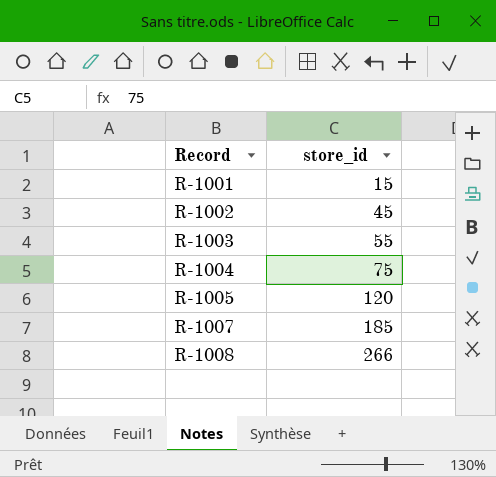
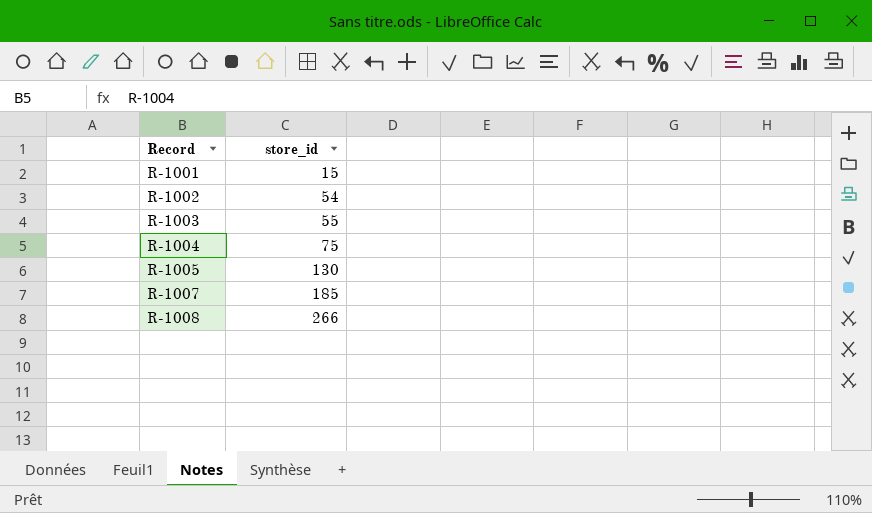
R-1002 | store_id: 45 -> 54
R-1005 | store_id: 120 -> 130

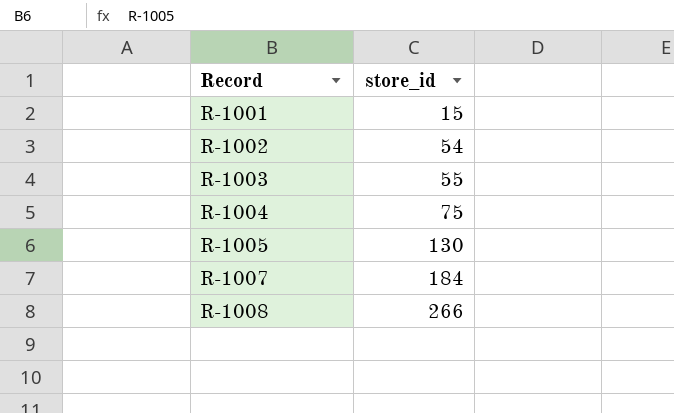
R-1007 | store_id: 185 -> 184

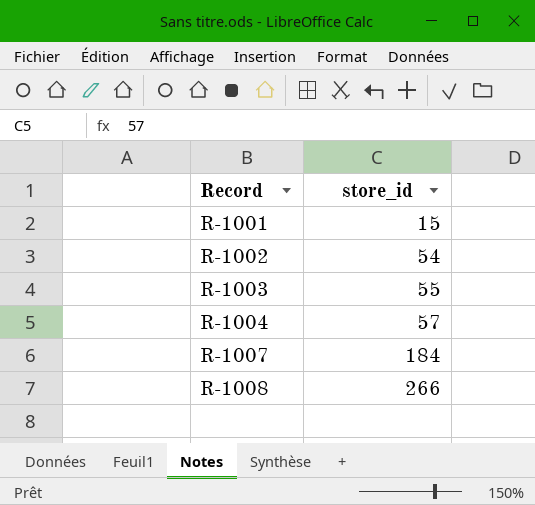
row R-1005: 130 -> none
R-1004 | store_id: 75 -> 57

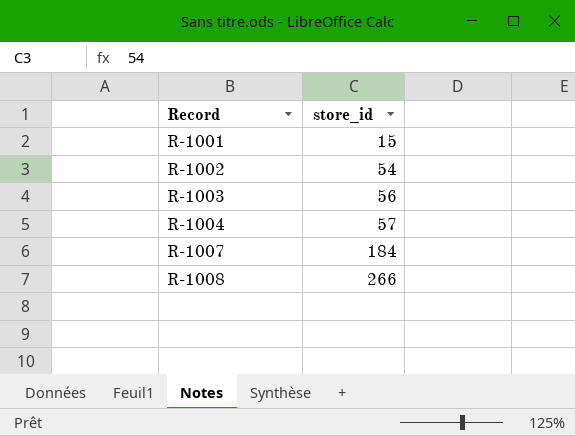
R-1003 | store_id: 55 -> 56

